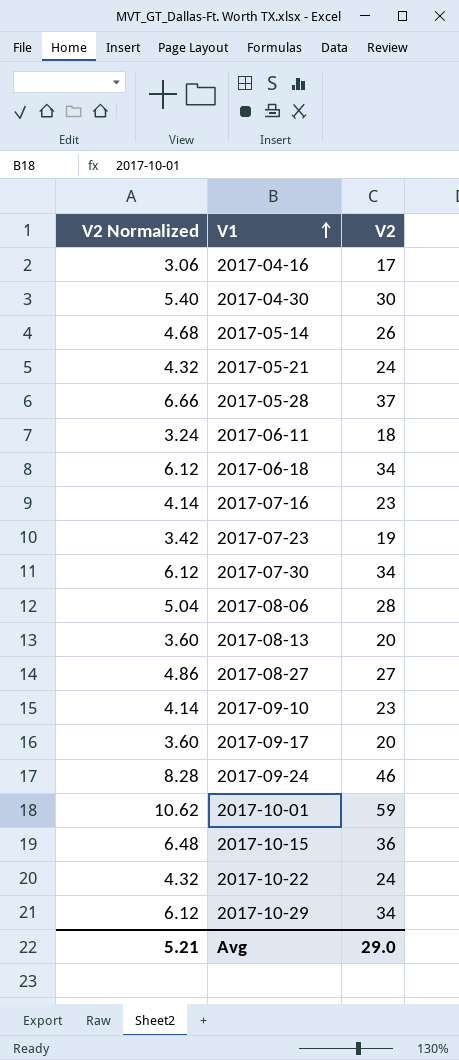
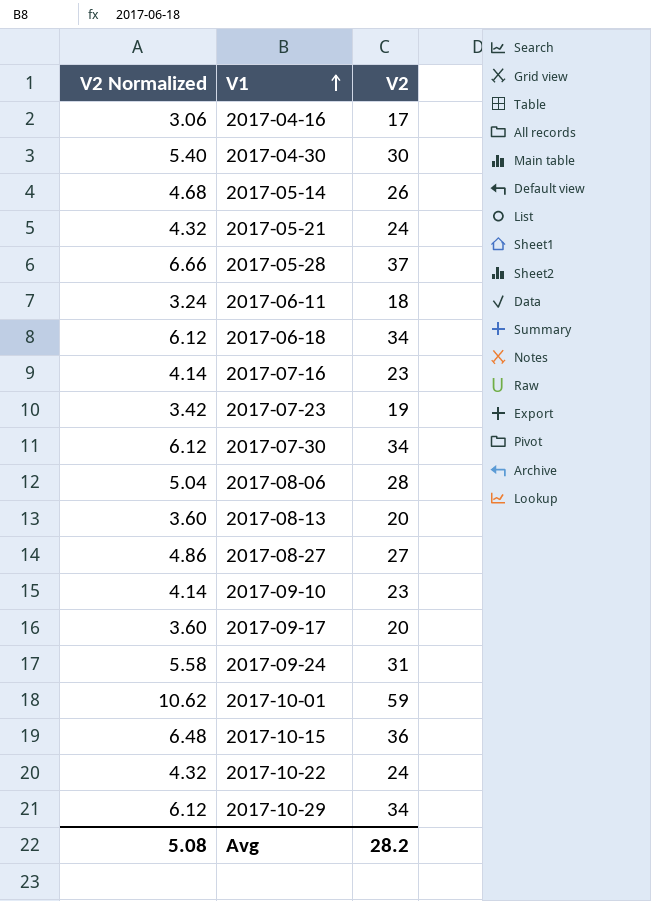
2017-09-24 | V2 Normalized: 8.28 -> 5.58
2017-09-24 | V2: 46 -> 31
Avg | V2 Normalized: 5.21 -> 5.08
Avg | V2: 29.0 -> 28.2

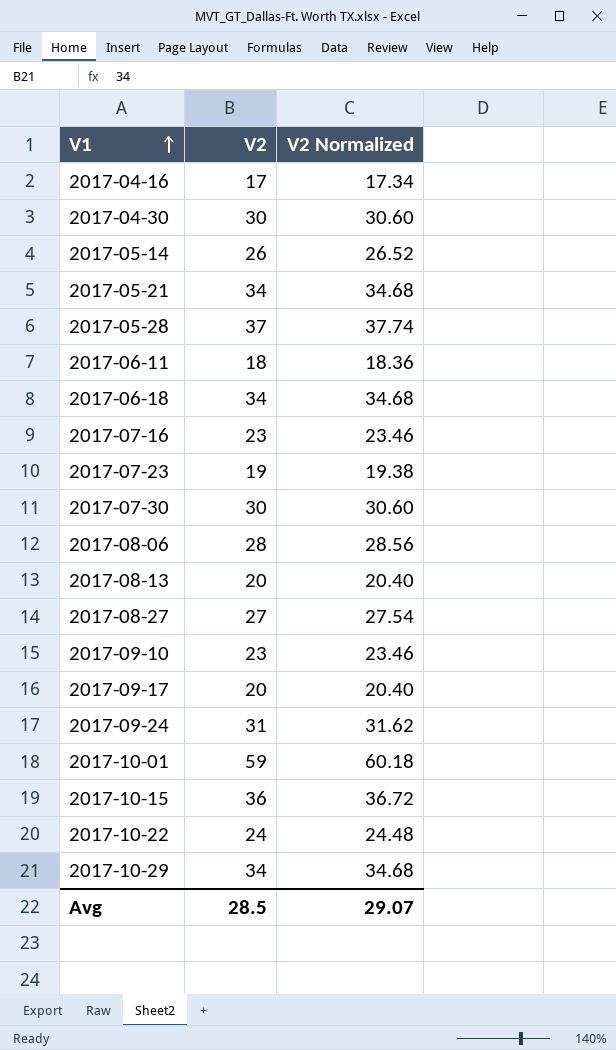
column V2 Normalized | formula: [V2] * 0.18 -> [V2] * 1.02
column V2 Normalized | position: 1 -> 3
2017-05-21 | V2: 24 -> 34
2017-07-30 | V2: 34 -> 30
Avg | V2: 28.2 -> 28.5
Avg | V2 Normalized: 5.08 -> 29.07

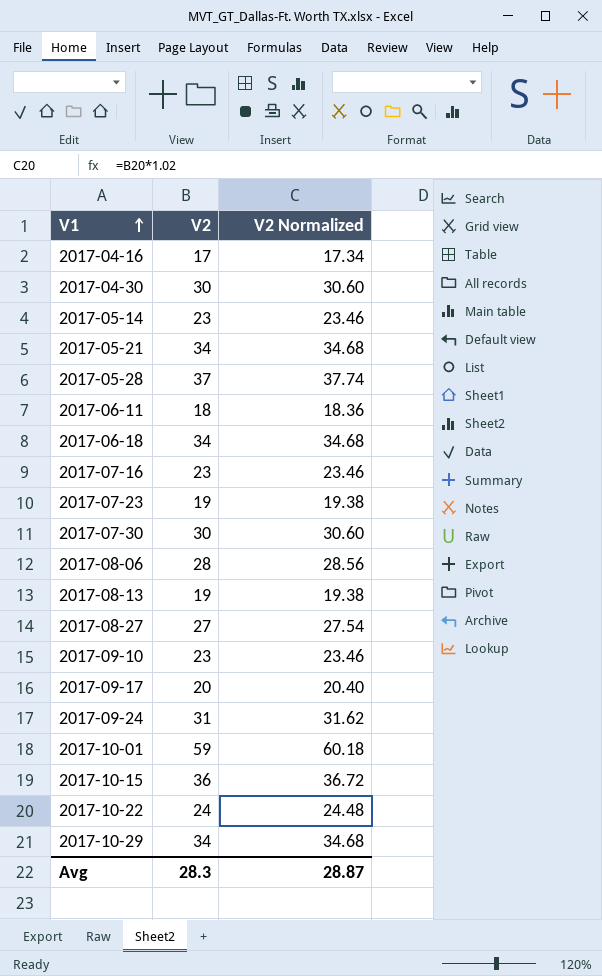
2017-05-14 | V2: 26 -> 23
2017-05-14 | V2 Normalized: 26.52 -> 23.46
2017-08-13 | V2: 20 -> 19
2017-08-13 | V2 Normalized: 20.40 -> 19.38
Avg | V2: 28.5 -> 28.3
Avg | V2 Normalized: 29.07 -> 28.87

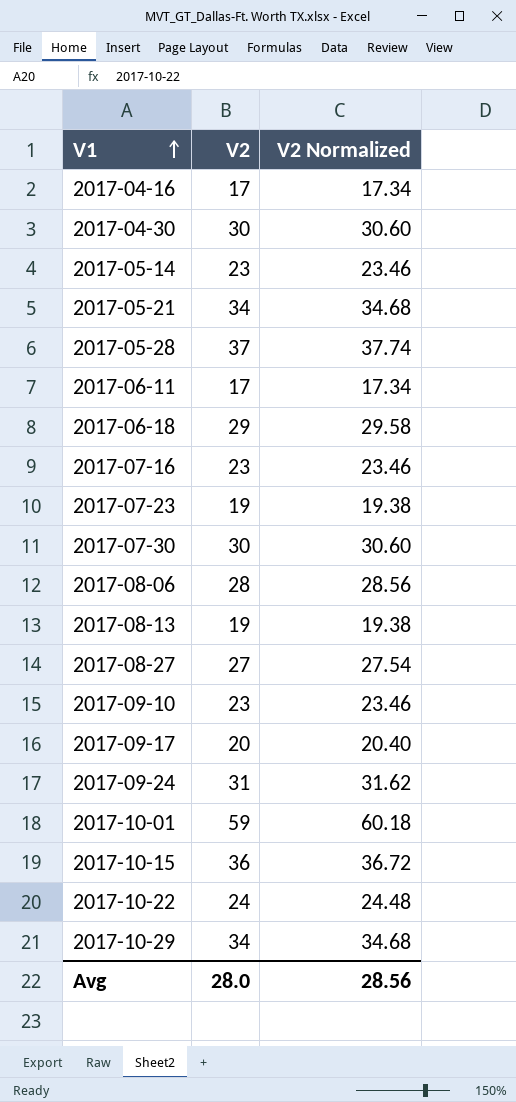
2017-06-11 | V2: 18 -> 17
2017-06-11 | V2 Normalized: 18.36 -> 17.34
2017-06-18 | V2: 34 -> 29
2017-06-18 | V2 Normalized: 34.68 -> 29.58
Avg | V2: 28.3 -> 28.0
Avg | V2 Normalized: 28.87 -> 28.56

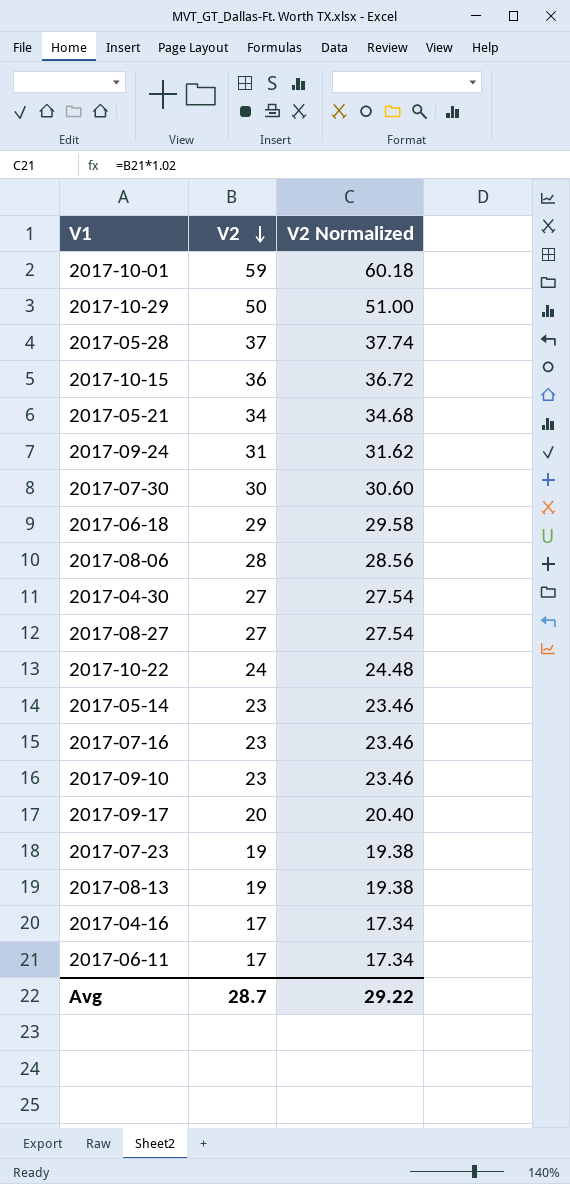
row order: V1 ascending -> V2 descending
2017-10-29 | V2: 34 -> 50
2017-10-29 | V2 Normalized: 34.68 -> 51.00
2017-04-30 | V2: 30 -> 27
2017-04-30 | V2 Normalized: 30.60 -> 27.54
Avg | V2: 28.0 -> 28.7
Avg | V2 Normalized: 28.56 -> 29.22

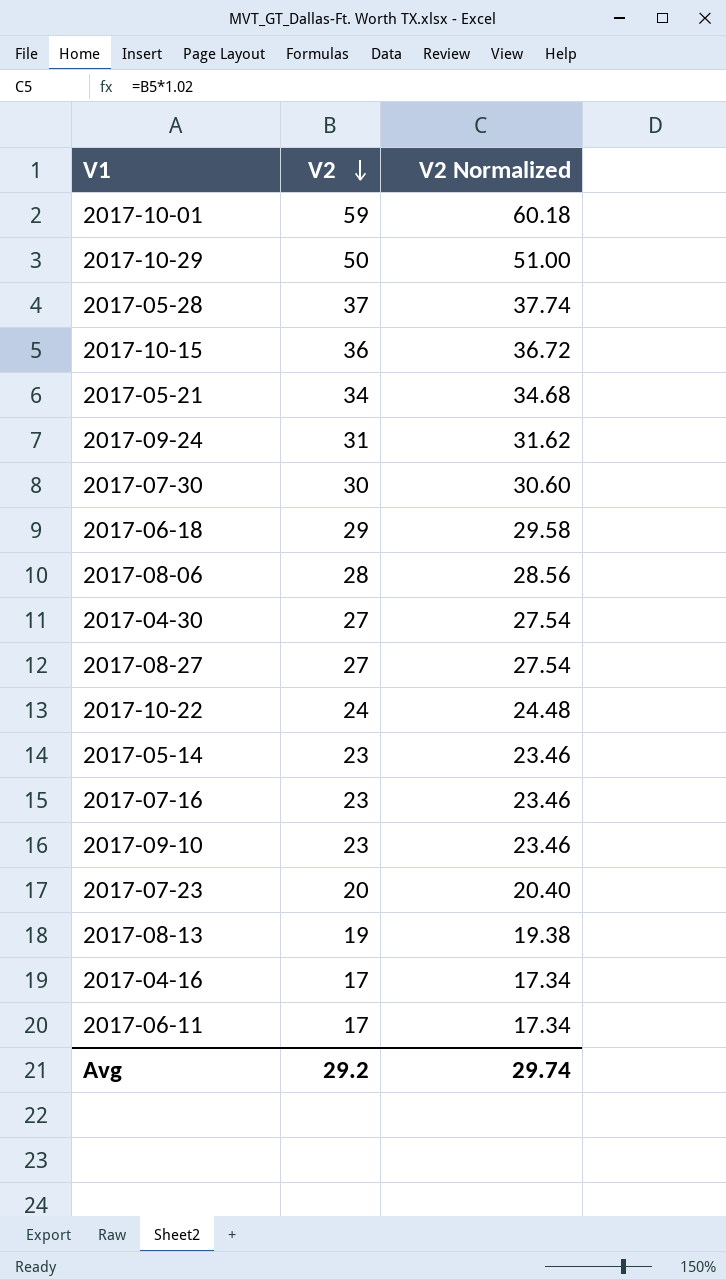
row 2017-09-17: 20 | 20.40 -> none
2017-07-23 | V2: 19 -> 20
2017-07-23 | V2 Normalized: 19.38 -> 20.40
Avg | V2: 28.7 -> 29.2
Avg | V2 Normalized: 29.22 -> 29.74

